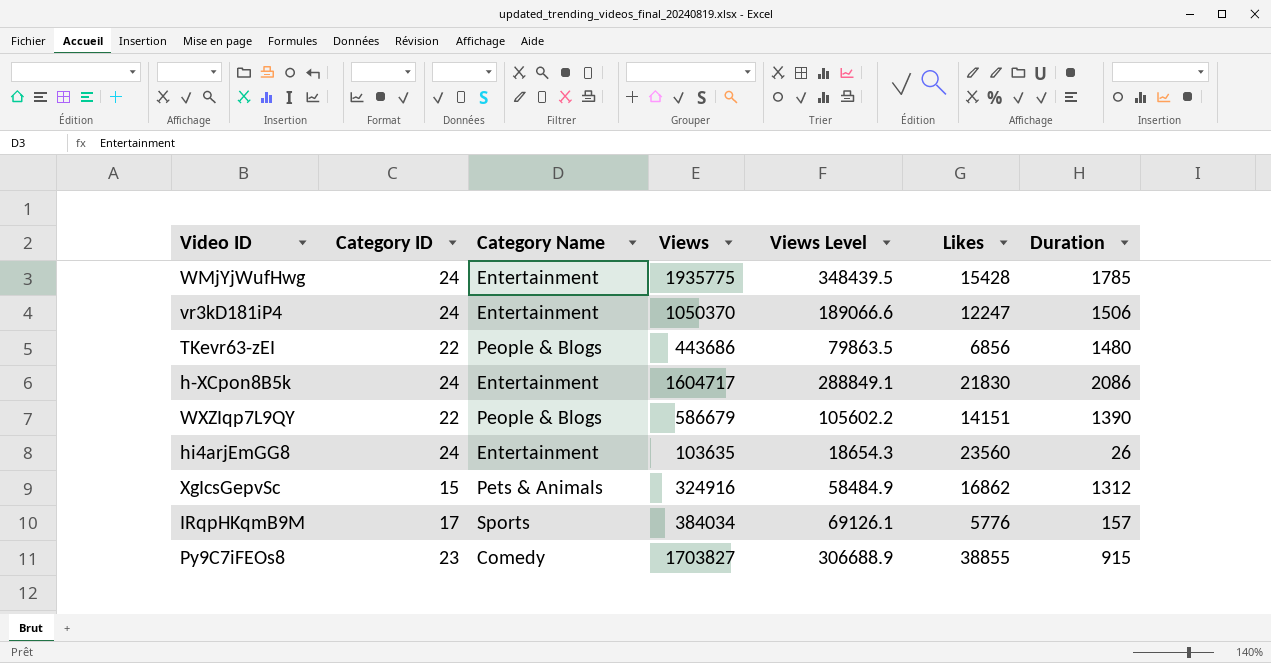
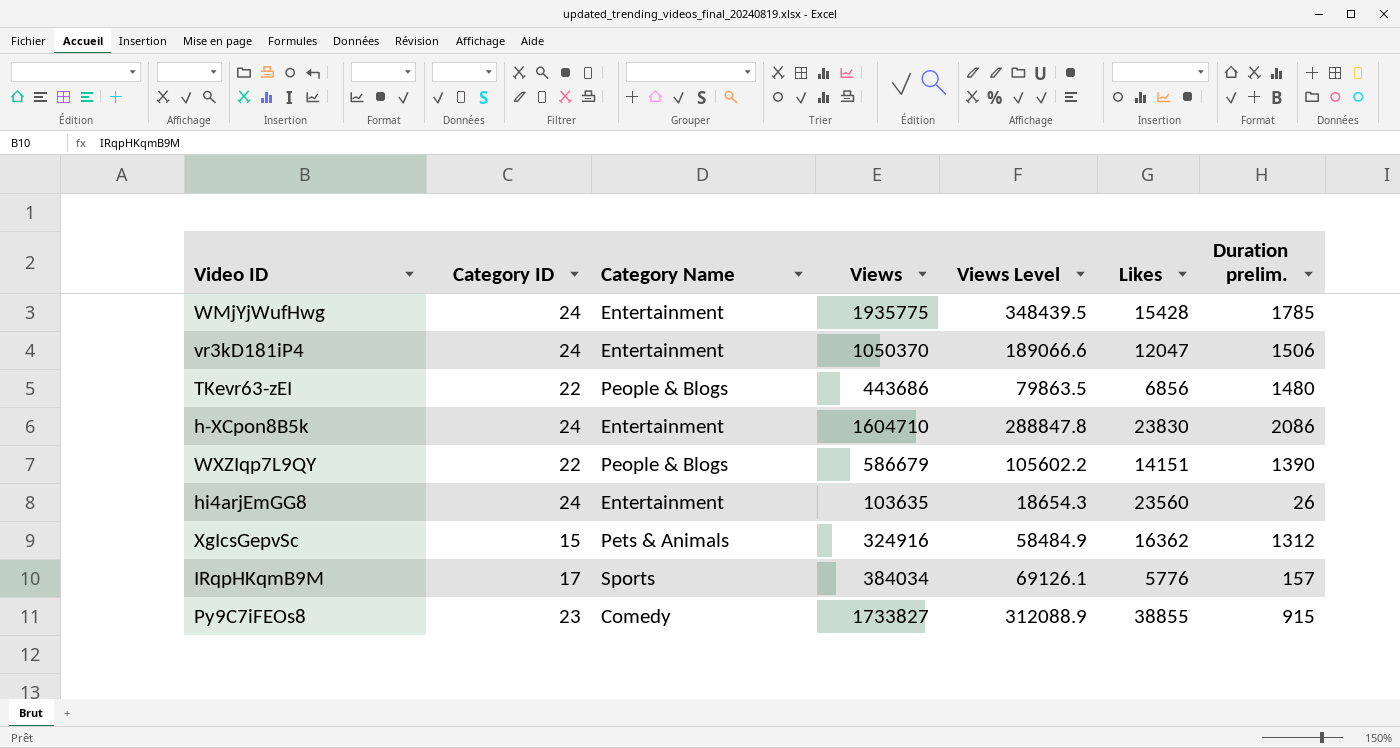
column name: Duration -> Duration prelim.
vr3kD181iP4 | Likes: 12247 -> 12047
h-XCpon8B5k | Views: 1604717 -> 1604710
h-XCpon8B5k | Views Level: 288849.1 -> 288847.8
h-XCpon8B5k | Likes: 21830 -> 23830
XgIcsGepvSc | Likes: 16862 -> 16362
Py9C7iFEOs8 | Views: 1703827 -> 1733827
Py9C7iFEOs8 | Views Level: 306688.9 -> 312088.9

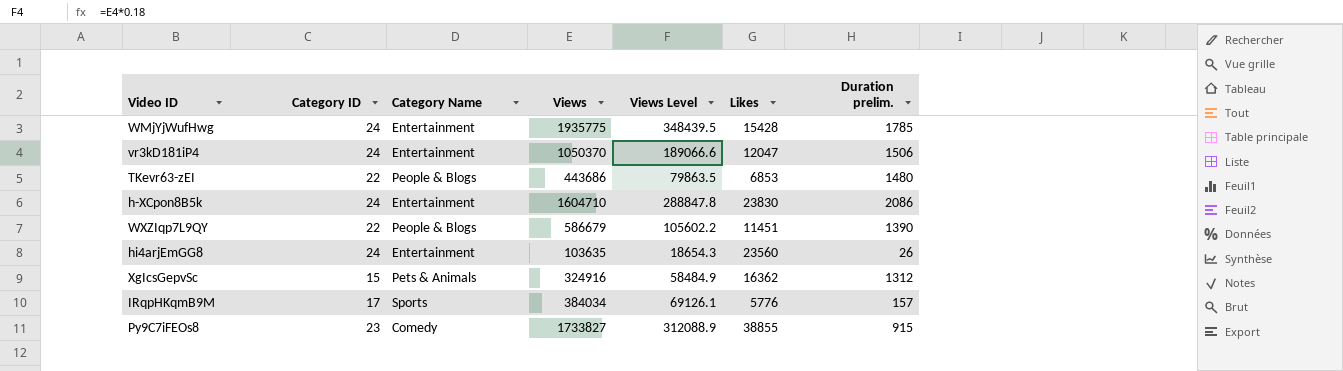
TKevr63-zEI | Likes: 6856 -> 6853
WXZIqp7L9QY | Likes: 14151 -> 11451

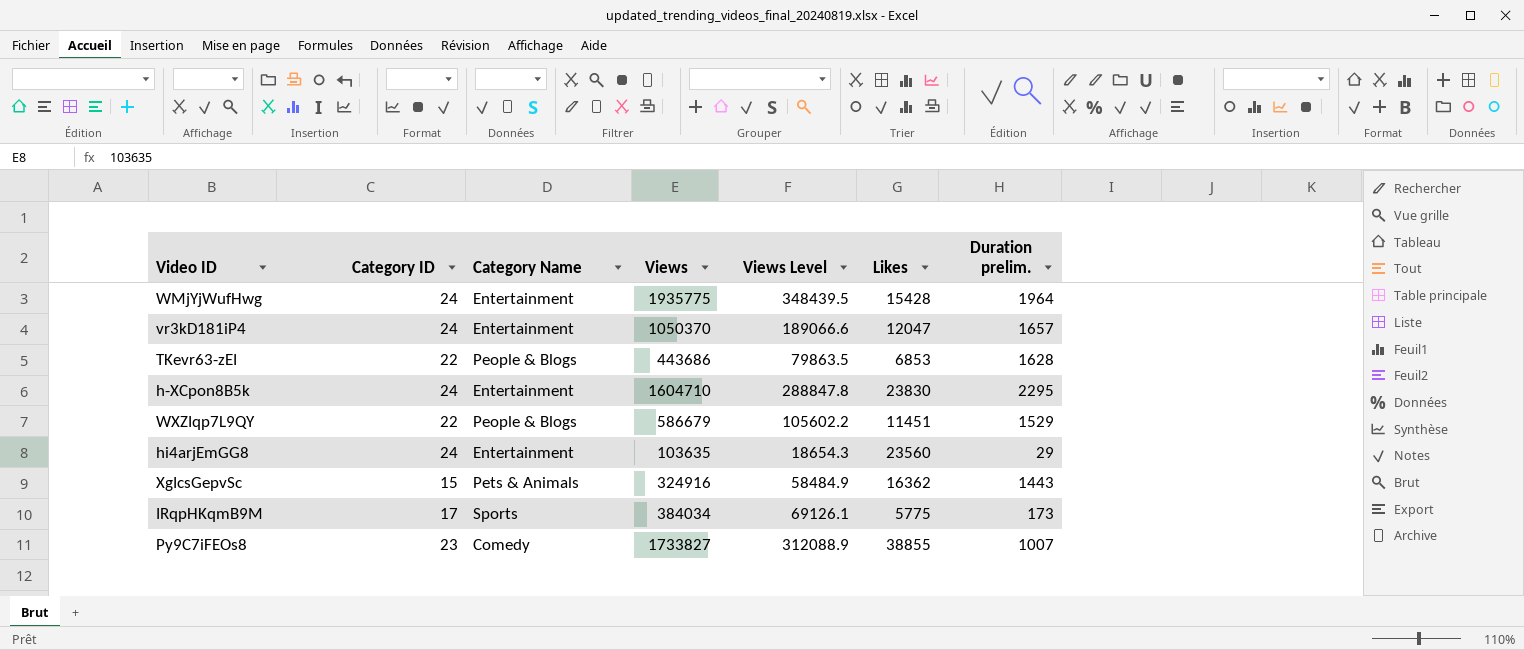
WMjYjWufHwg | Duration prelim.: 1785 -> 1964
vr3kD181iP4 | Duration prelim.: 1506 -> 1657
TKevr63-zEI | Duration prelim.: 1480 -> 1628
h-XCpon8B5k | Duration prelim.: 2086 -> 2295
WXZIqp7L9QY | Duration prelim.: 1390 -> 1529
hi4arjEmGG8 | Duration prelim.: 26 -> 29
XgIcsGepvSc | Duration prelim.: 1312 -> 1443
IRqpHKqmB9M | Likes: 5776 -> 5775
IRqpHKqmB9M | Duration prelim.: 157 -> 173
Py9C7iFEOs8 | Duration prelim.: 915 -> 1007

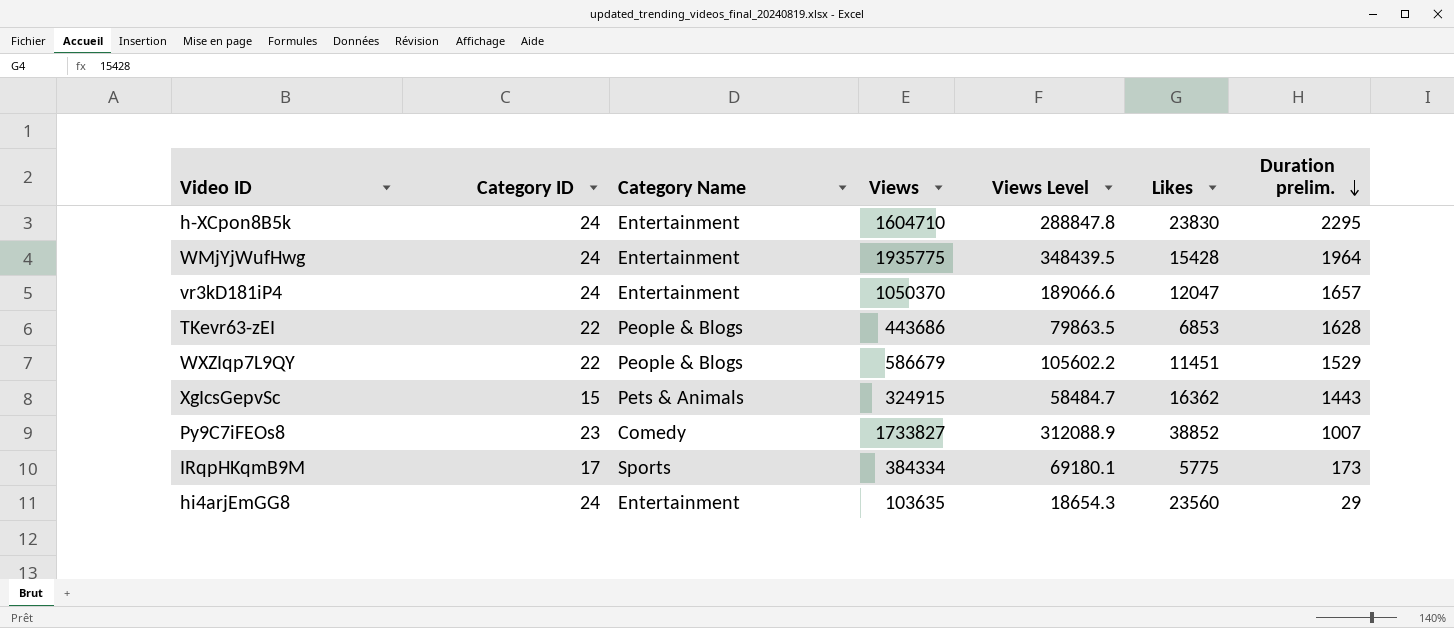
row order: none -> Duration prelim. descending
XgIcsGepvSc | Views: 324916 -> 324915
XgIcsGepvSc | Views Level: 58484.9 -> 58484.7
Py9C7iFEOs8 | Likes: 38855 -> 38852
IRqpHKqmB9M | Views: 384034 -> 384334
IRqpHKqmB9M | Views Level: 69126.1 -> 69180.1

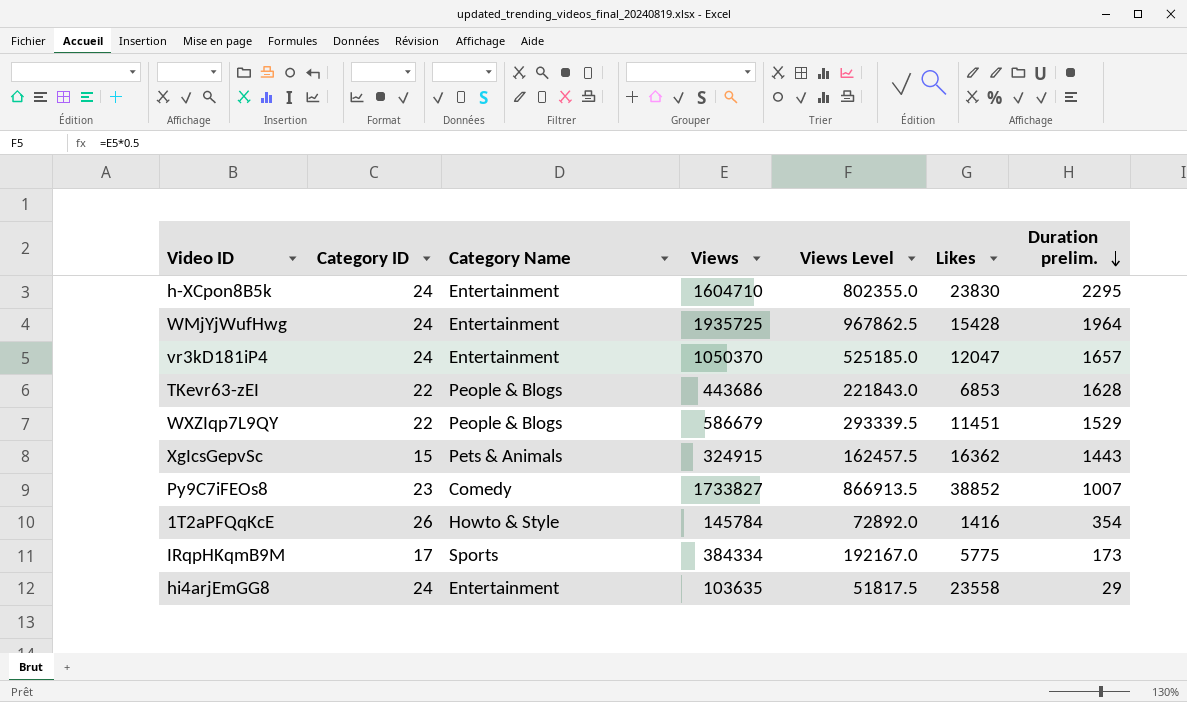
column Views Level | formula: [Views] * 0.18 -> [Views] * 0.5
WMjYjWufHwg | Views: 1935775 -> 1935725
row 1T2aPFQqKcE: none -> 26 | Howto & Style | 145784 | 72892.0 | 1416 | 354
hi4arjEmGG8 | Likes: 23560 -> 23558

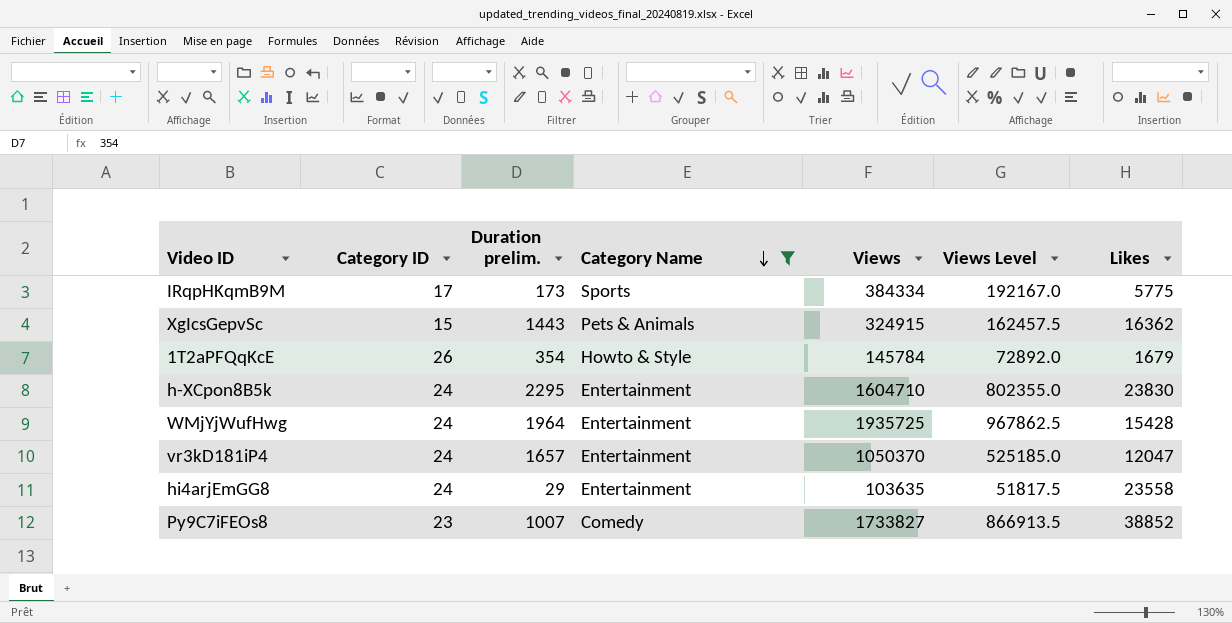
filter: none -> Category Name != People & Blogs
row order: Duration prelim. descending -> Category Name descending
column Duration prelim. | position: 7 -> 3
1T2aPFQqKcE | Likes: 1416 -> 1679

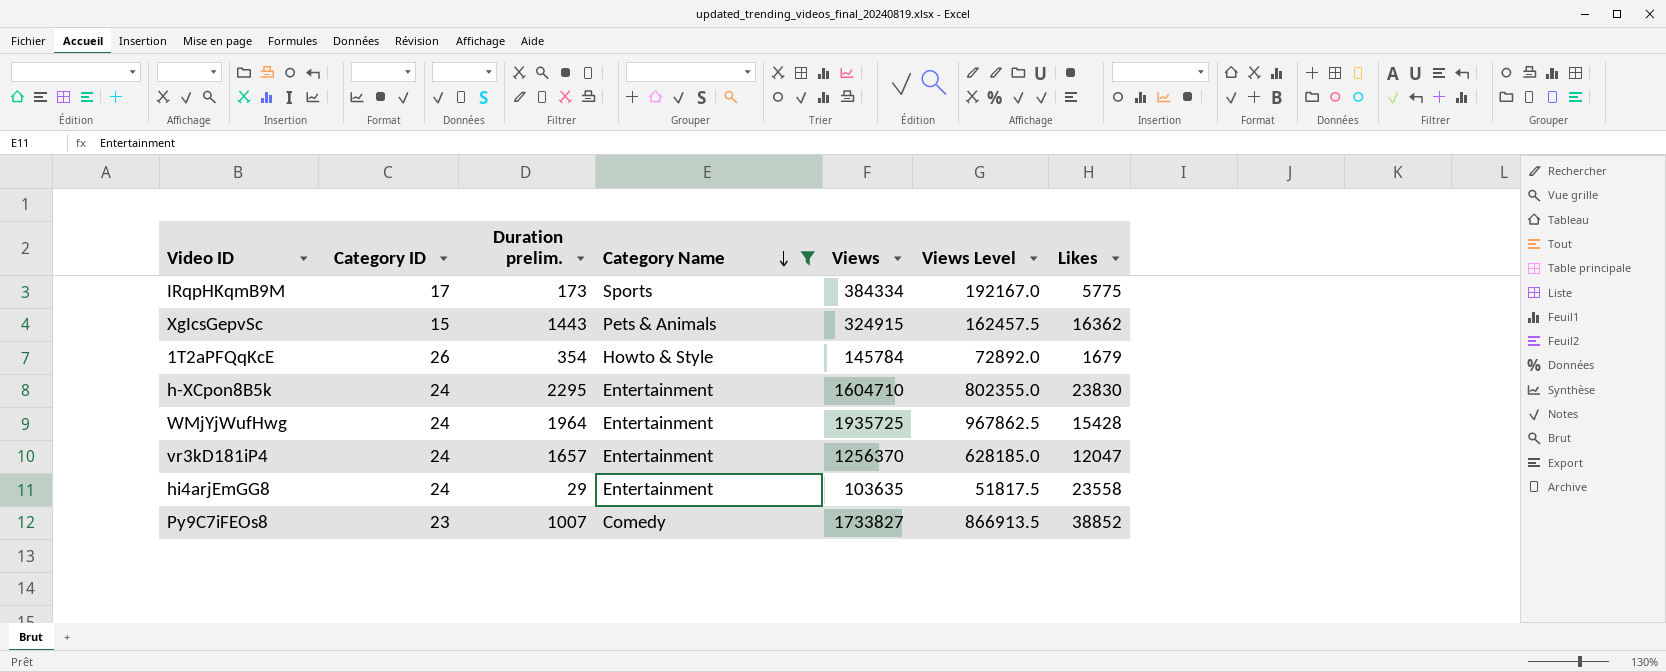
vr3kD181iP4 | Views: 1050370 -> 1256370
vr3kD181iP4 | Views Level: 525185.0 -> 628185.0

